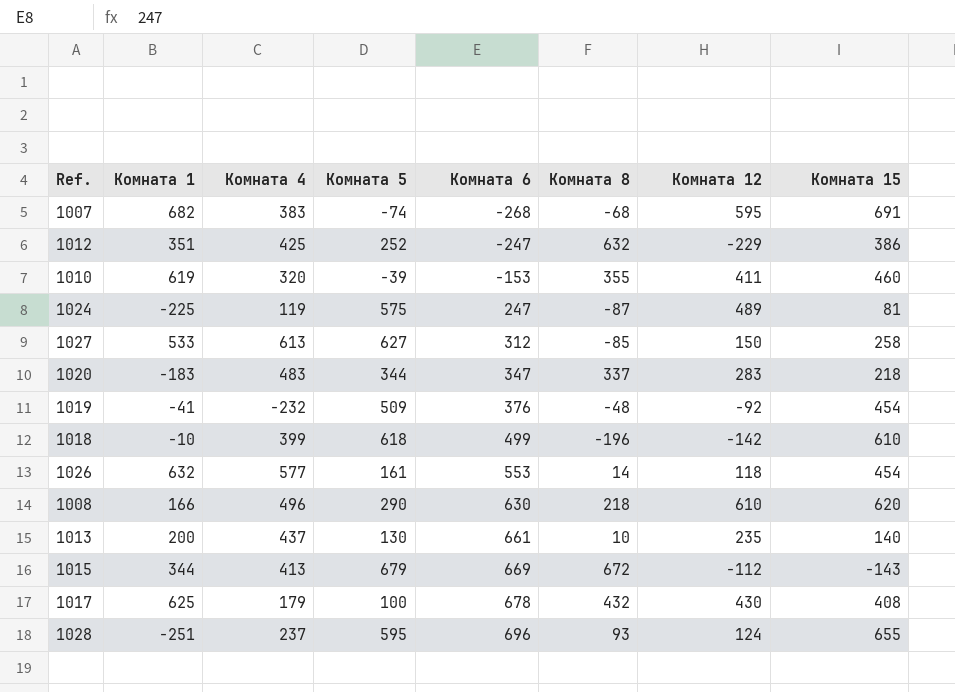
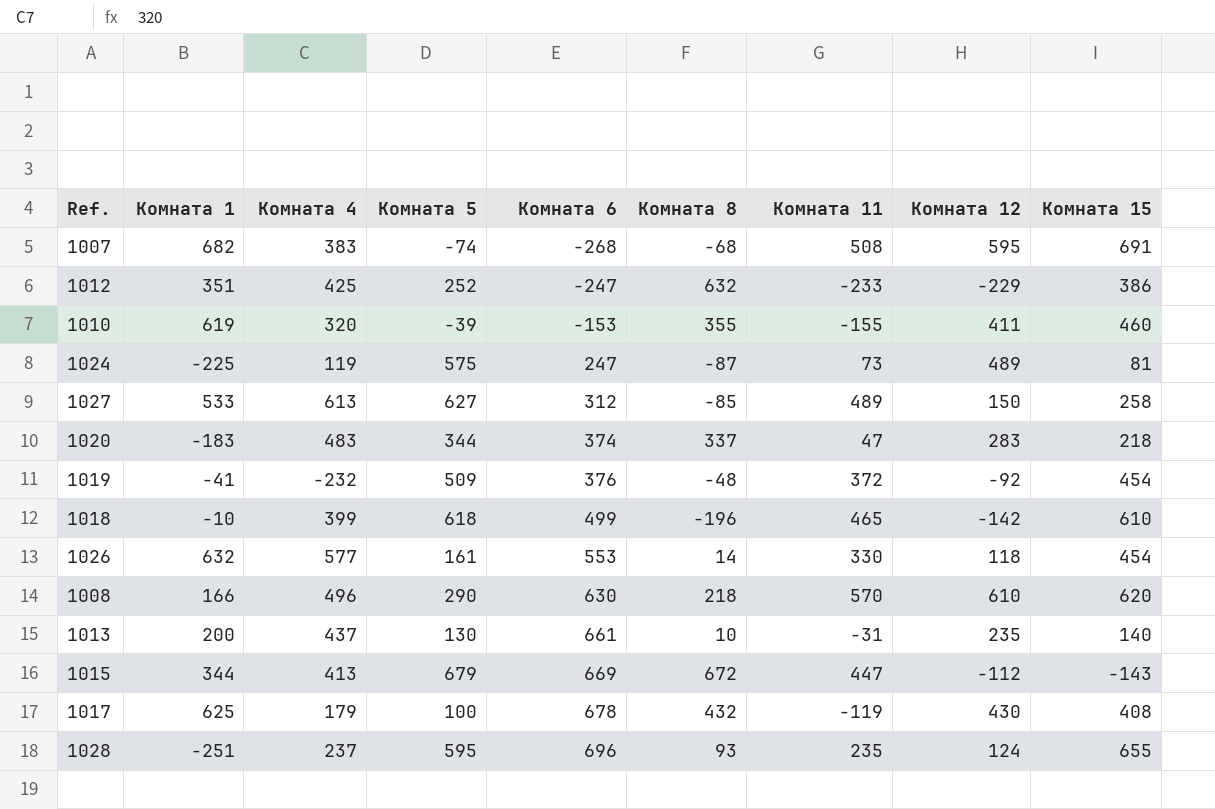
column Комната 11 | position: none -> 7
1020 | Комната 6: 347 -> 374

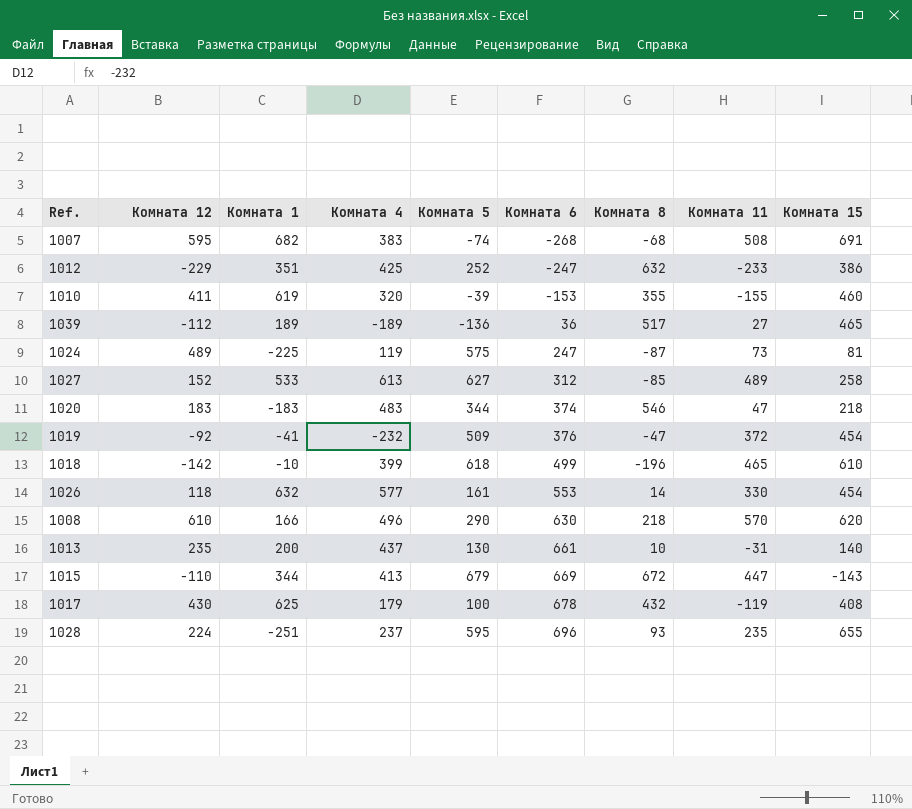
column Комната 12 | position: 8 -> 2
row 1039: none -> -112 | 189 | -189 | -136 | 36 | 517 | 27 | 465
1027 | Комната 12: 150 -> 152
1020 | Комната 12: 283 -> 183
1020 | Комната 8: 337 -> 546
1019 | Комната 8: -48 -> -47
1015 | Комната 12: -112 -> -110
1028 | Комната 12: 124 -> 224

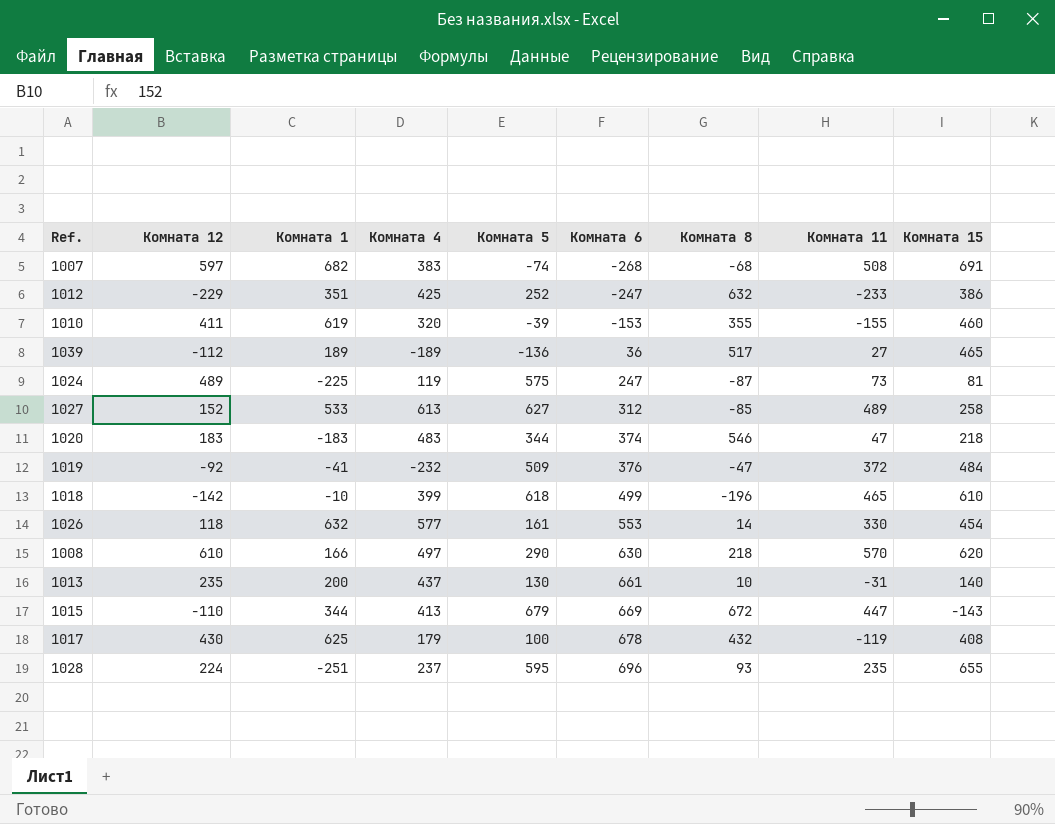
1007 | Комната 12: 595 -> 597
1019 | Комната 15: 454 -> 484
1008 | Комната 4: 496 -> 497

